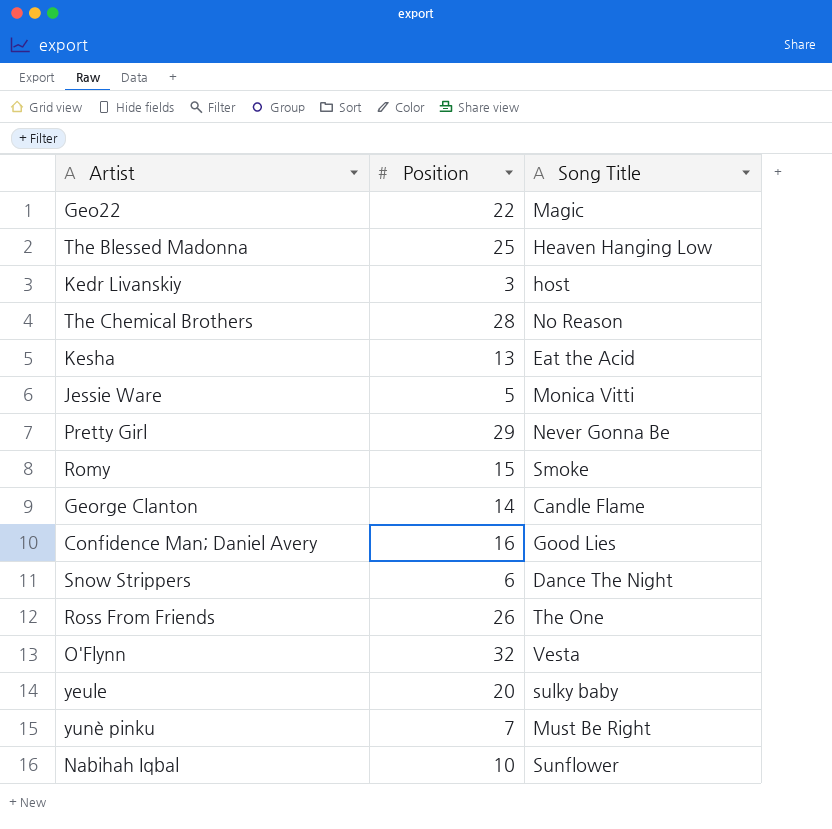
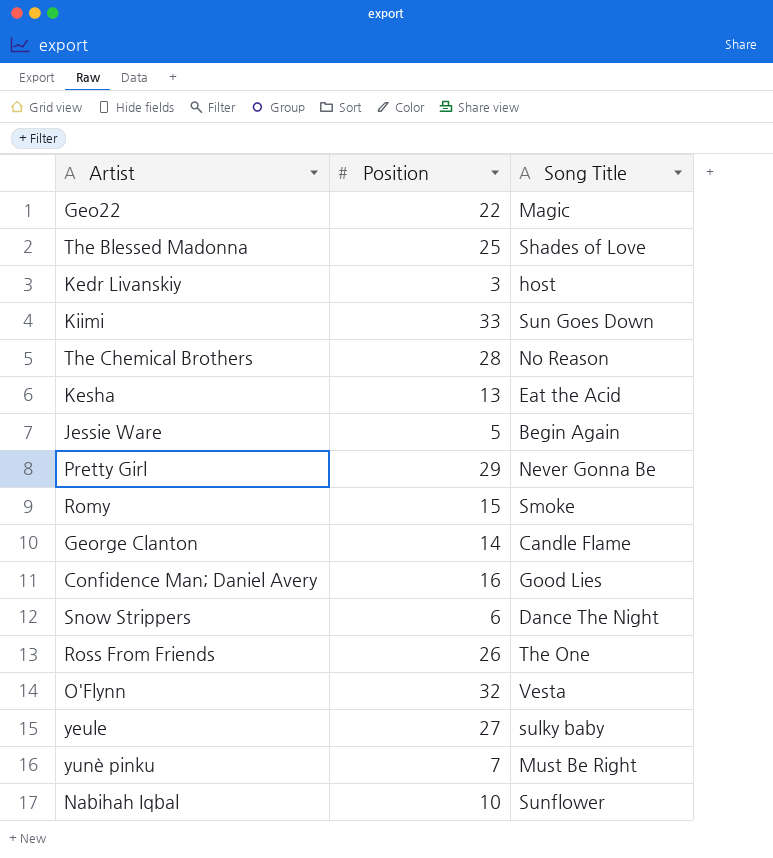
The Blessed Madonna | Song Title: Heaven Hanging Low -> Shades of Love
row Kiimi: none -> 33 | Sun Goes Down
Jessie Ware | Song Title: Monica Vitti -> Begin Again
yeule | Position: 20 -> 27

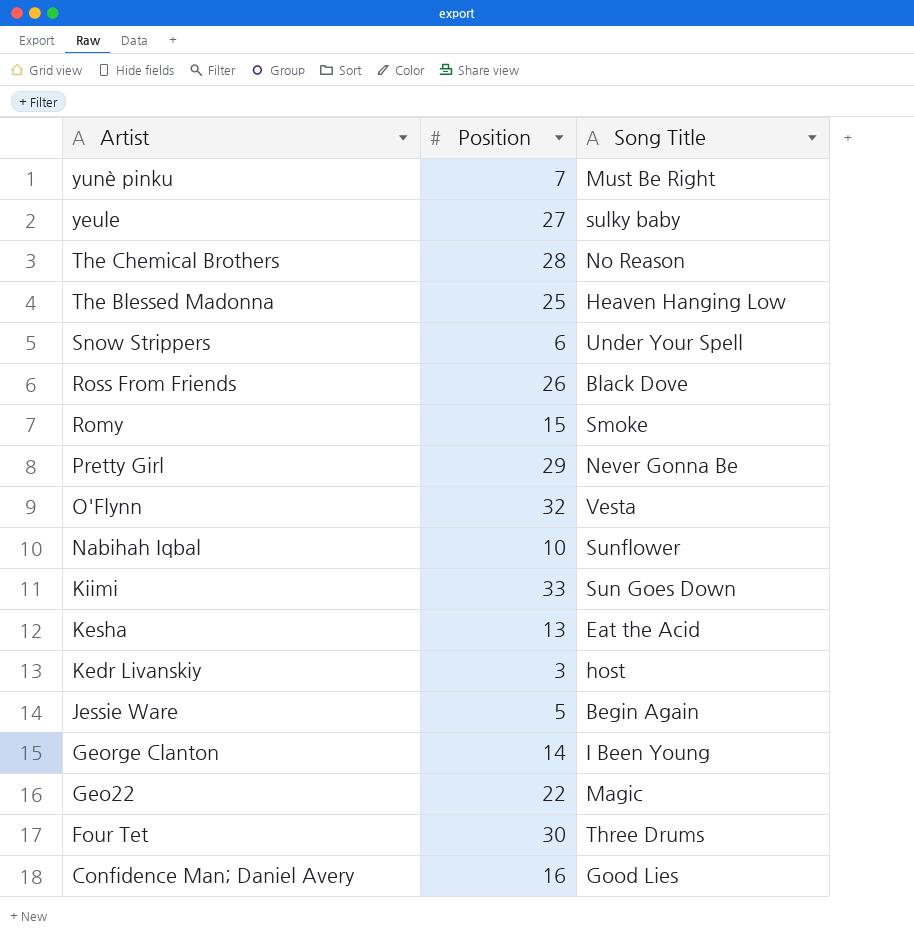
row order: none -> Artist descending
The Blessed Madonna | Song Title: Shades of Love -> Heaven Hanging Low
Snow Strippers | Song Title: Dance The Night -> Under Your Spell
Ross From Friends | Song Title: The One -> Black Dove
George Clanton | Song Title: Candle Flame -> I Been Young
row Four Tet: none -> 30 | Three Drums

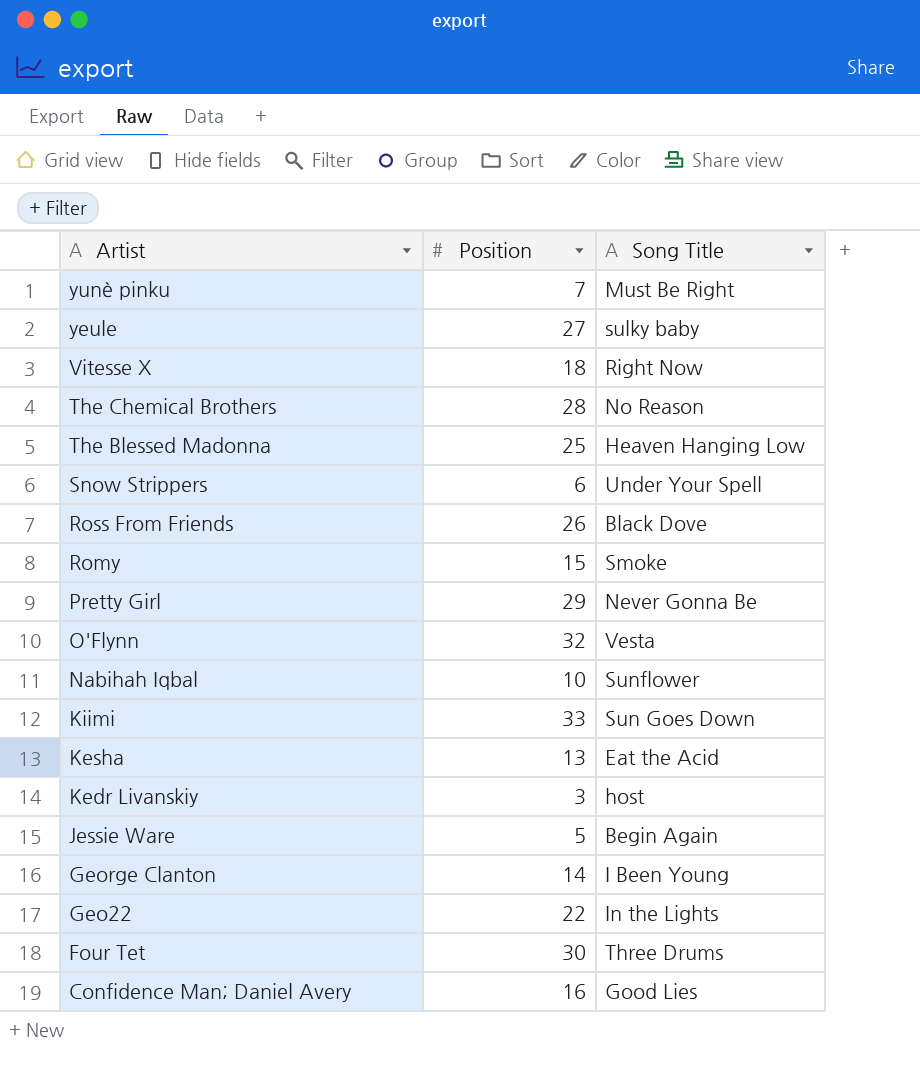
row Vitesse X: none -> 18 | Right Now
Geo22 | Song Title: Magic -> In the Lights

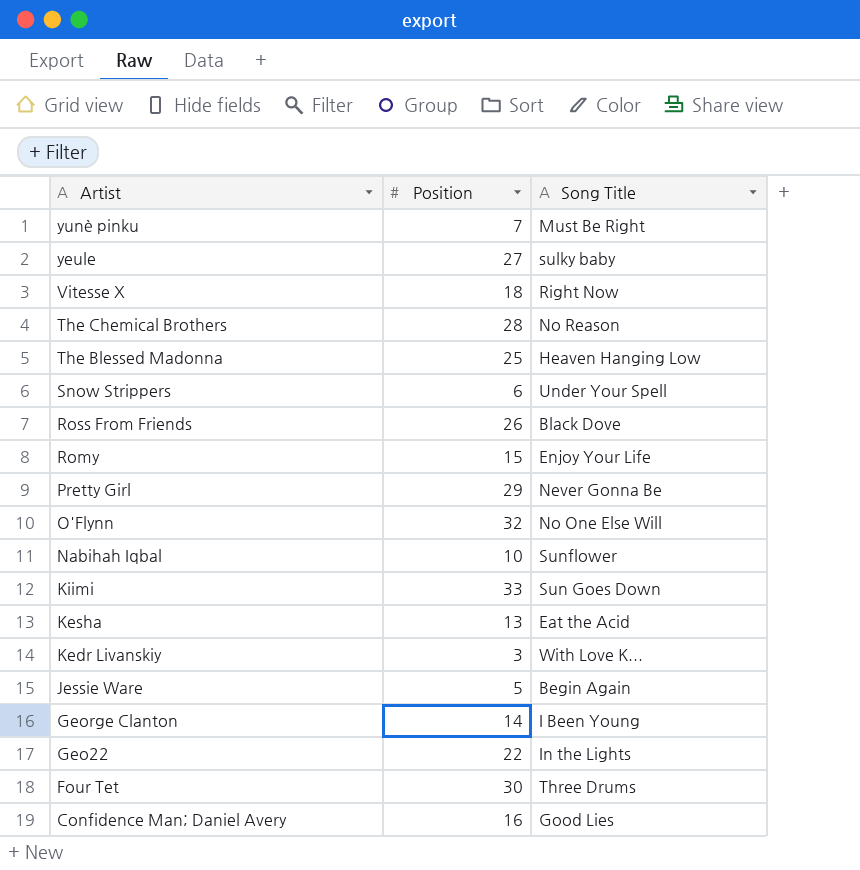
Romy | Song Title: Smoke -> Enjoy Your Life
O'Flynn | Song Title: Vesta -> No One Else Will
Kedr Livanskiy | Song Title: host -> With Love K...

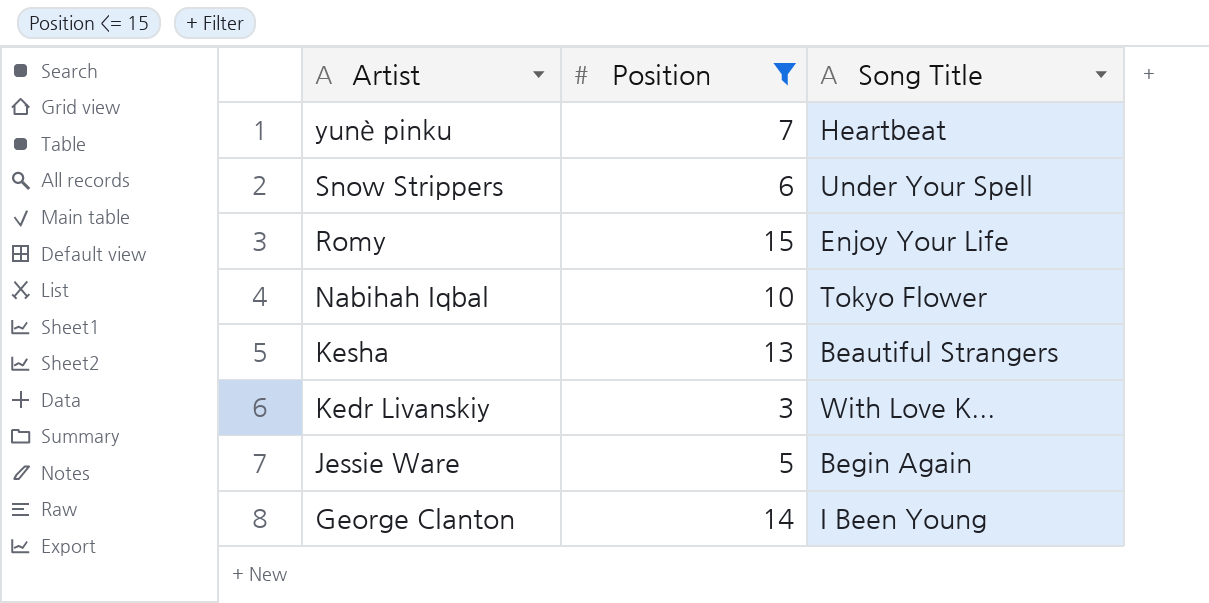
filter: none -> Position <= 15
yunè pinku | Song Title: Must Be Right -> Heartbeat
Nabihah Iqbal | Song Title: Sunflower -> Tokyo Flower
Kesha | Song Title: Eat the Acid -> Beautiful Strangers

